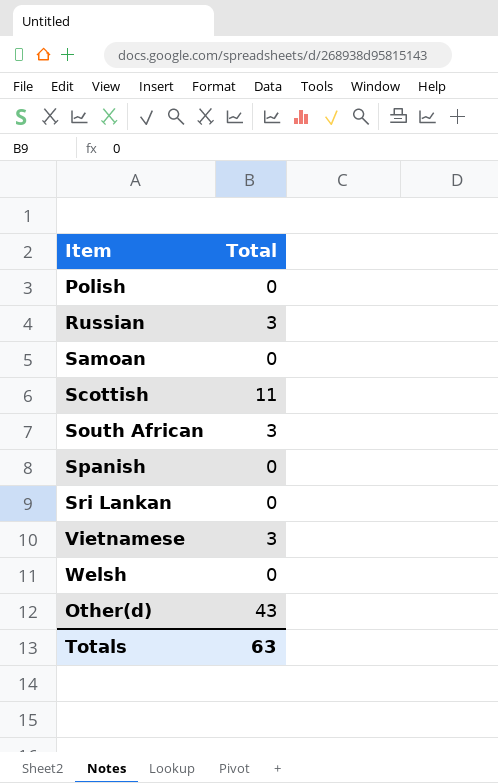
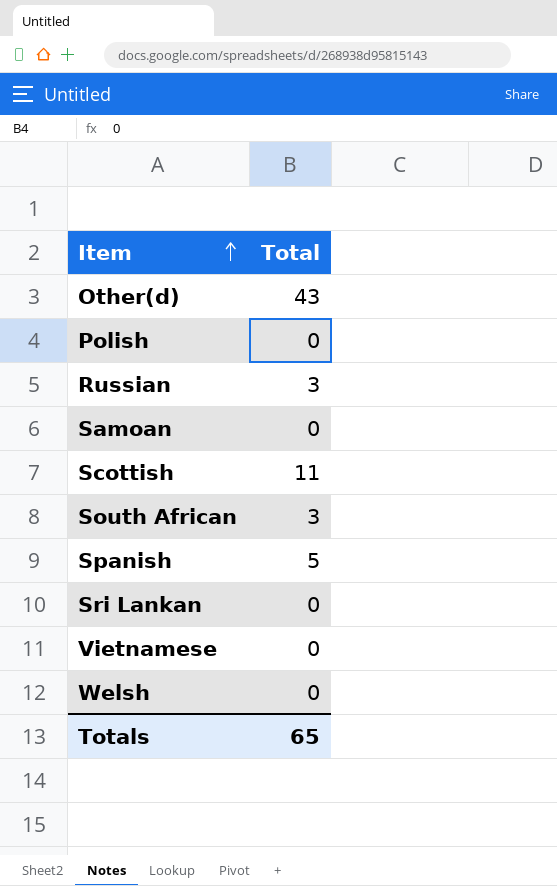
row order: none -> Item ascending
Spanish | Total: 0 -> 5
Vietnamese | Total: 3 -> 0
Totals | Total: 63 -> 65

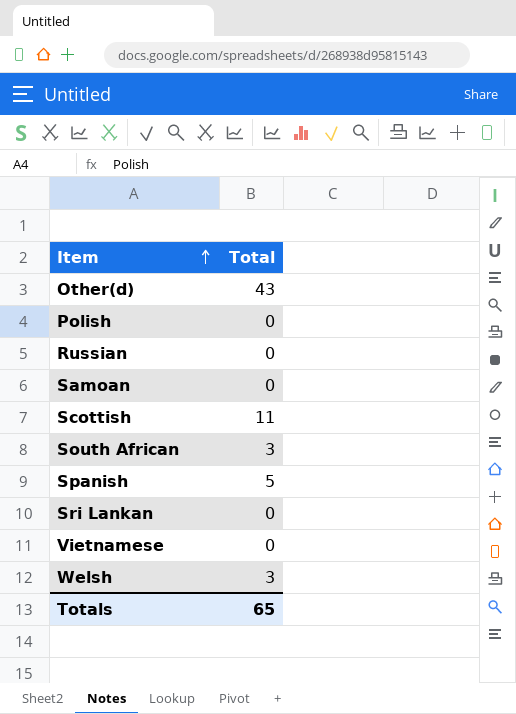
Russian | Total: 3 -> 0
Welsh | Total: 0 -> 3

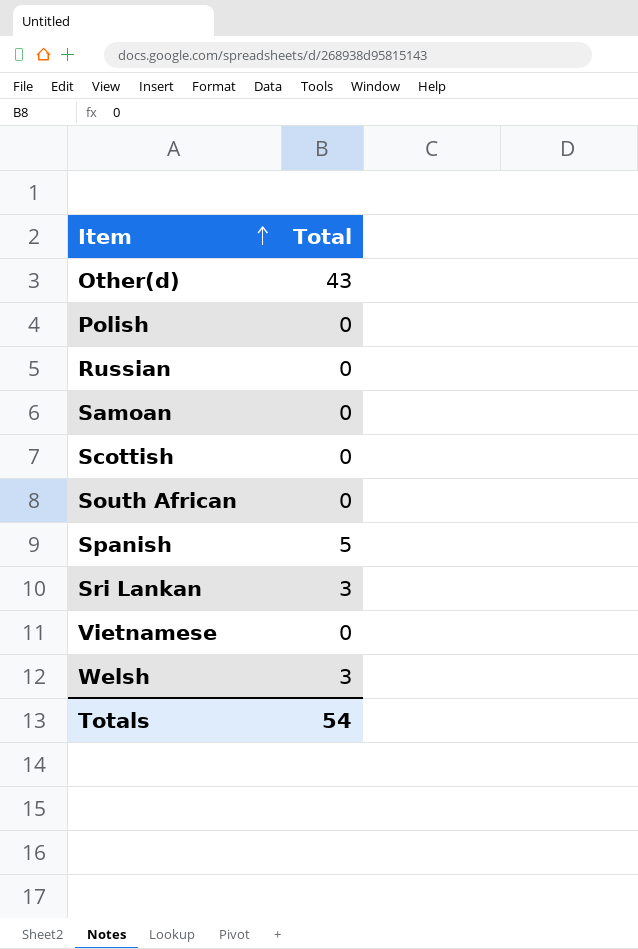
Scottish | Total: 11 -> 0
South African | Total: 3 -> 0
Sri Lankan | Total: 0 -> 3
Totals | Total: 65 -> 54

